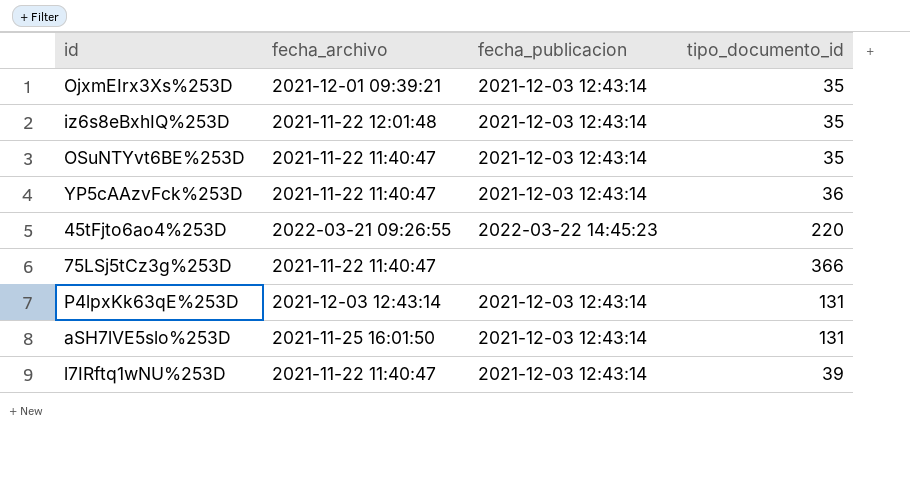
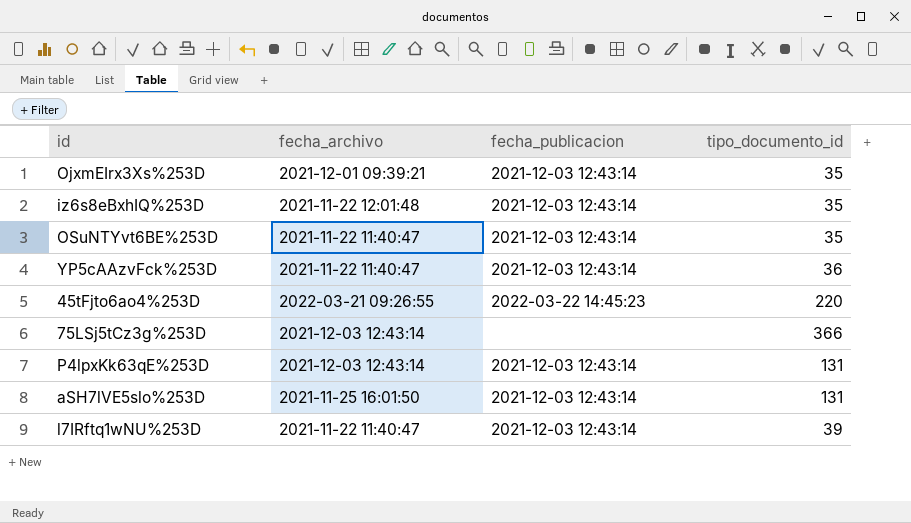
75LSj5tCz3g%253D | fecha_archivo: 2021-11-22 11:40:47 -> 2021-12-03 12:43:14

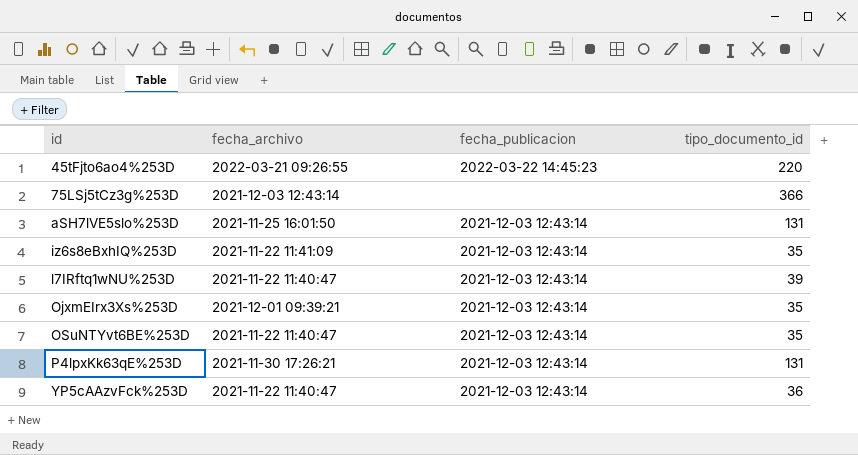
row order: none -> id ascending
iz6s8eBxhIQ%253D | fecha_archivo: 2021-11-22 12:01:48 -> 2021-11-22 11:41:09
P4lpxKk63qE%253D | fecha_archivo: 2021-12-03 12:43:14 -> 2021-11-30 17:26:21

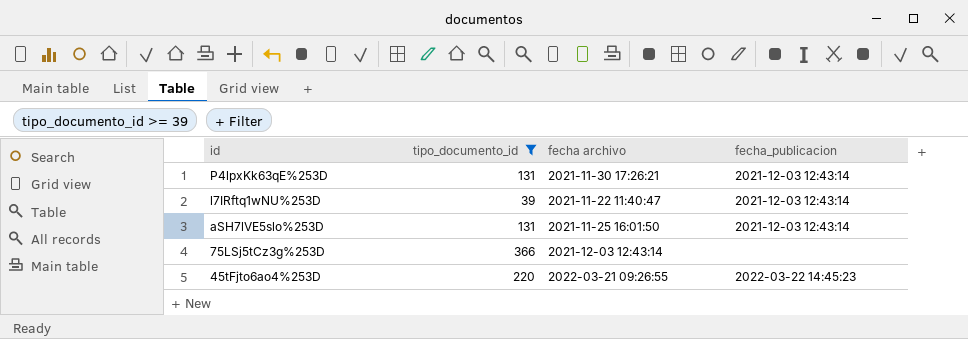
filter: none -> tipo_documento_id >= 39
row order: id ascending -> id descending
column tipo_documento_id | position: 4 -> 2
column name: fecha_archivo -> fecha archivo

